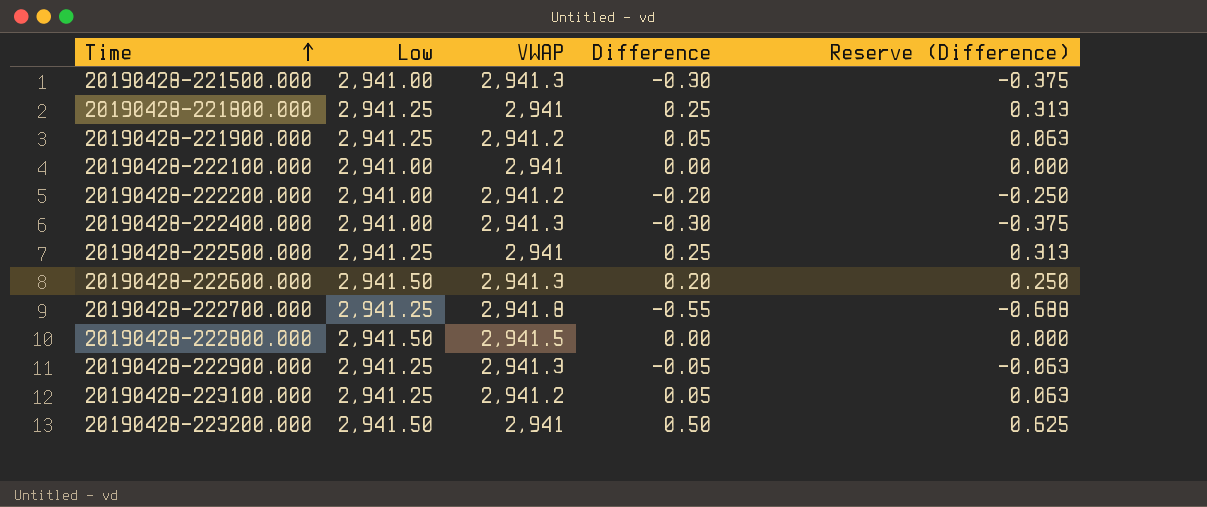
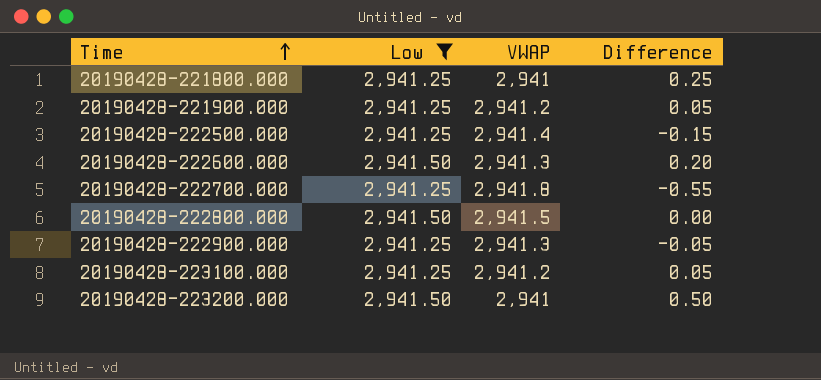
filter: none -> Low != 2,941.00
column Reserve (Difference) | formula: [Difference] * 1.25 -> none
20190428-222500.000 | VWAP: 2,941 -> 2,941.4
20190428-222500.000 | Difference: 0.25 -> -0.15

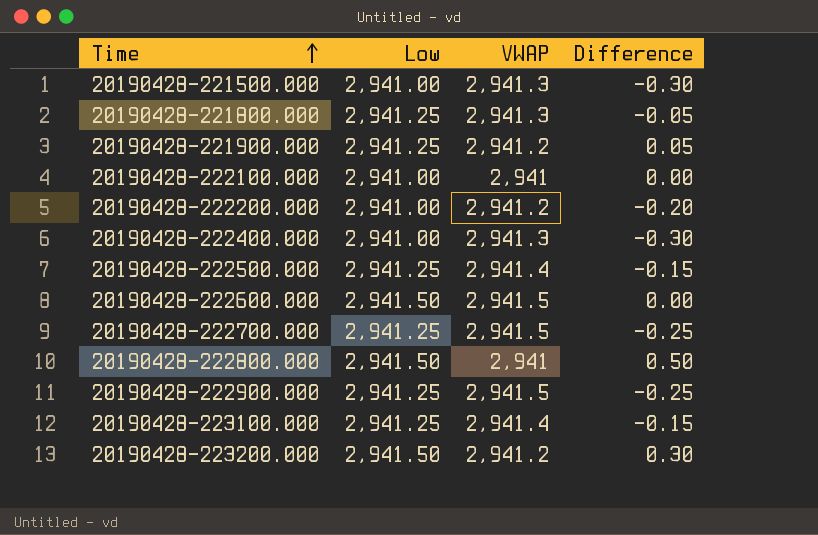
filter: Low != 2,941.00 -> none
20190428-221800.000 | VWAP: 2,941 -> 2,941.3
20190428-221800.000 | Difference: 0.25 -> -0.05
20190428-222600.000 | VWAP: 2,941.3 -> 2,941.5
20190428-222600.000 | Difference: 0.20 -> 0.00
20190428-222700.000 | VWAP: 2,941.8 -> 2,941.5
20190428-222700.000 | Difference: -0.55 -> -0.25
20190428-222800.000 | VWAP: 2,941.5 -> 2,941
20190428-222800.000 | Difference: 0.00 -> 0.50
20190428-222900.000 | VWAP: 2,941.3 -> 2,941.5
20190428-222900.000 | Difference: -0.05 -> -0.25
20190428-223100.000 | VWAP: 2,941.2 -> 2,941.4
20190428-223100.000 | Difference: 0.05 -> -0.15
20190428-223200.000 | VWAP: 2,941 -> 2,941.2
20190428-223200.000 | Difference: 0.50 -> 0.30

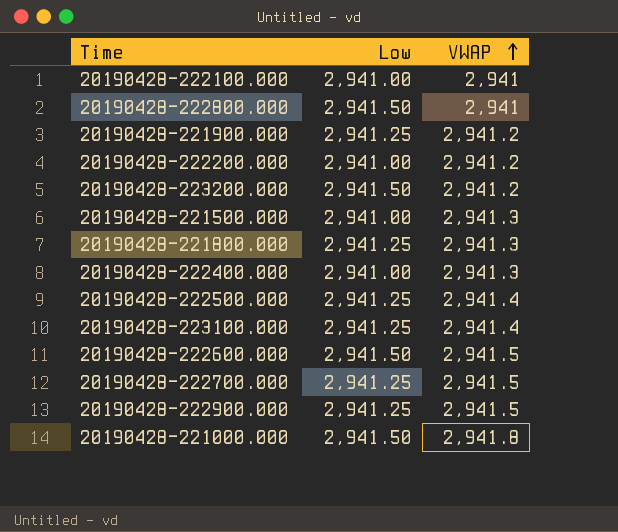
row order: Time ascending -> VWAP ascending
column Difference | formula: [Low] - [VWAP] -> none
row 20190428-221000.000: none -> 2,941.50 | 2,941.8

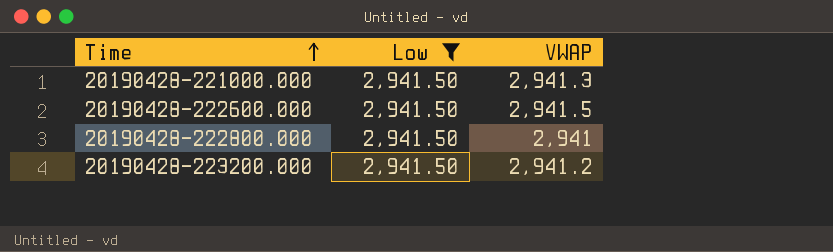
filter: none -> Low = 2,941.50
row order: VWAP ascending -> Time ascending
20190428-221000.000 | VWAP: 2,941.8 -> 2,941.3

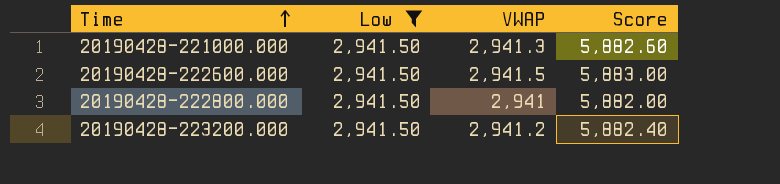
column Score | formula: none -> [VWAP] * 2

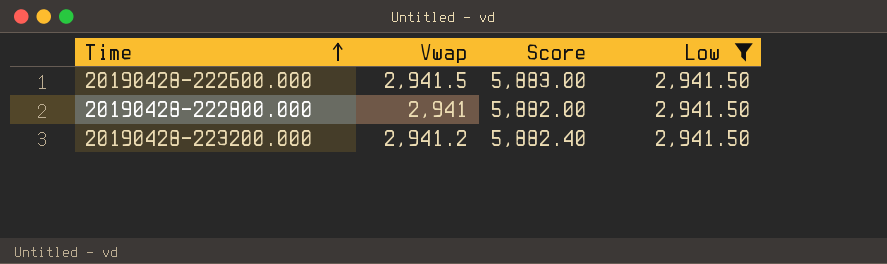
column name: VWAP -> Vwap
column Low | position: 2 -> 4
row 20190428-221000.000: 2,941.50 | 2,941.3 | 5,882.60 -> none

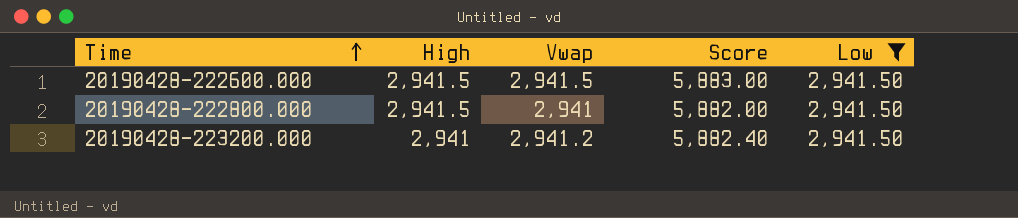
column High | position: none -> 2

